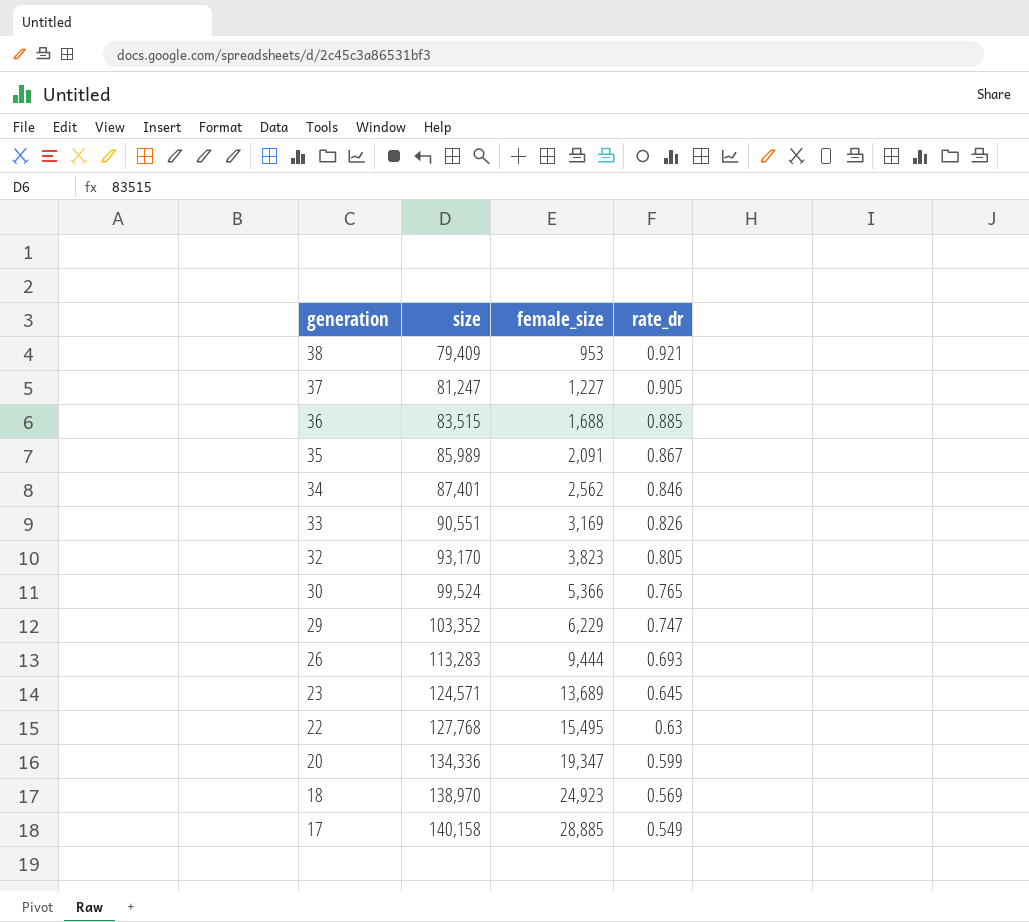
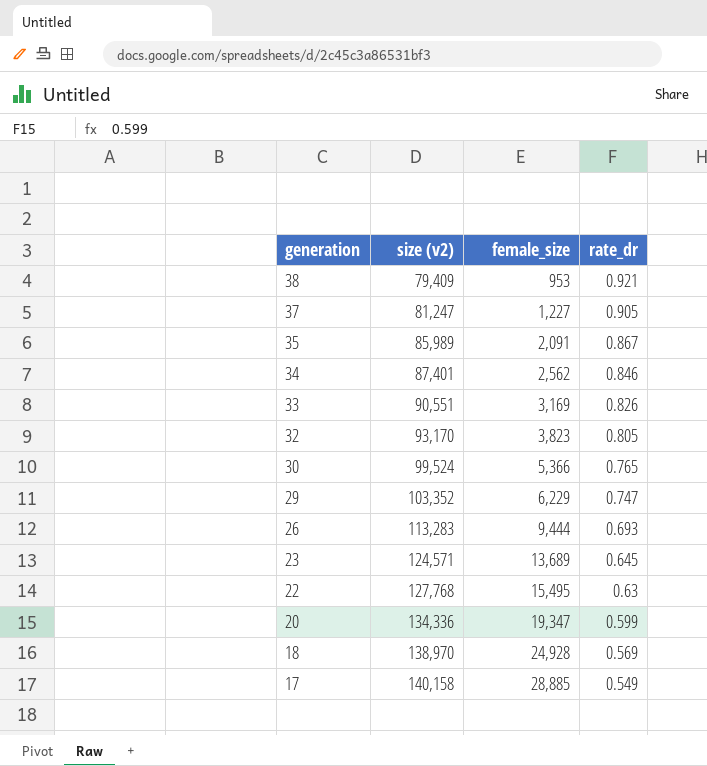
column name: size -> size (v2)
row 36: 83,515 | 1,688 | 0.885 -> none
18 | female_size: 24,923 -> 24,928

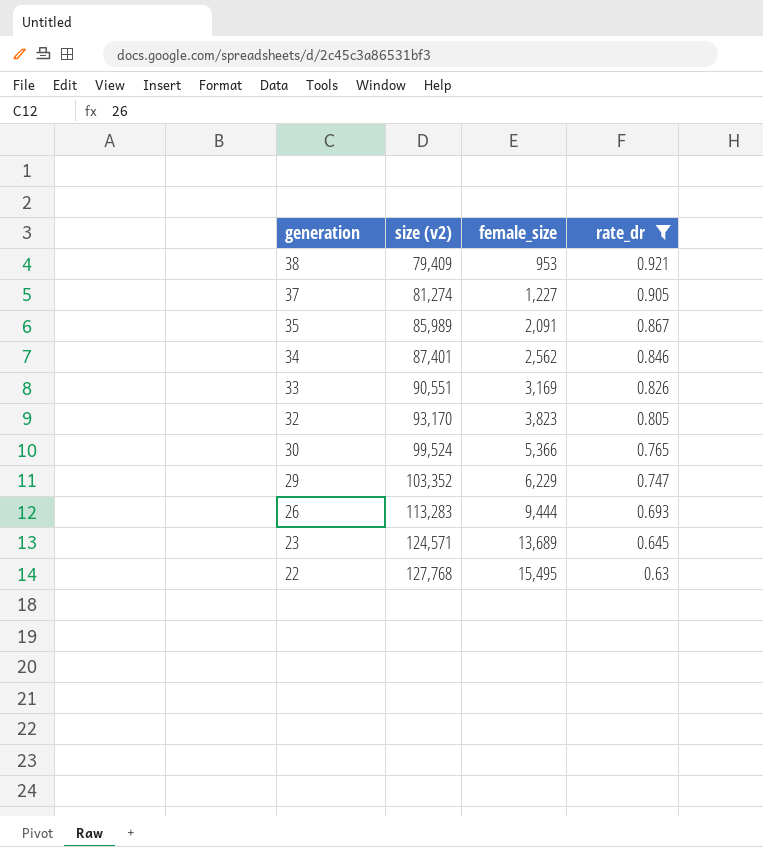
filter: none -> rate_dr >= 0.63
37 | size (v2): 81,247 -> 81,274

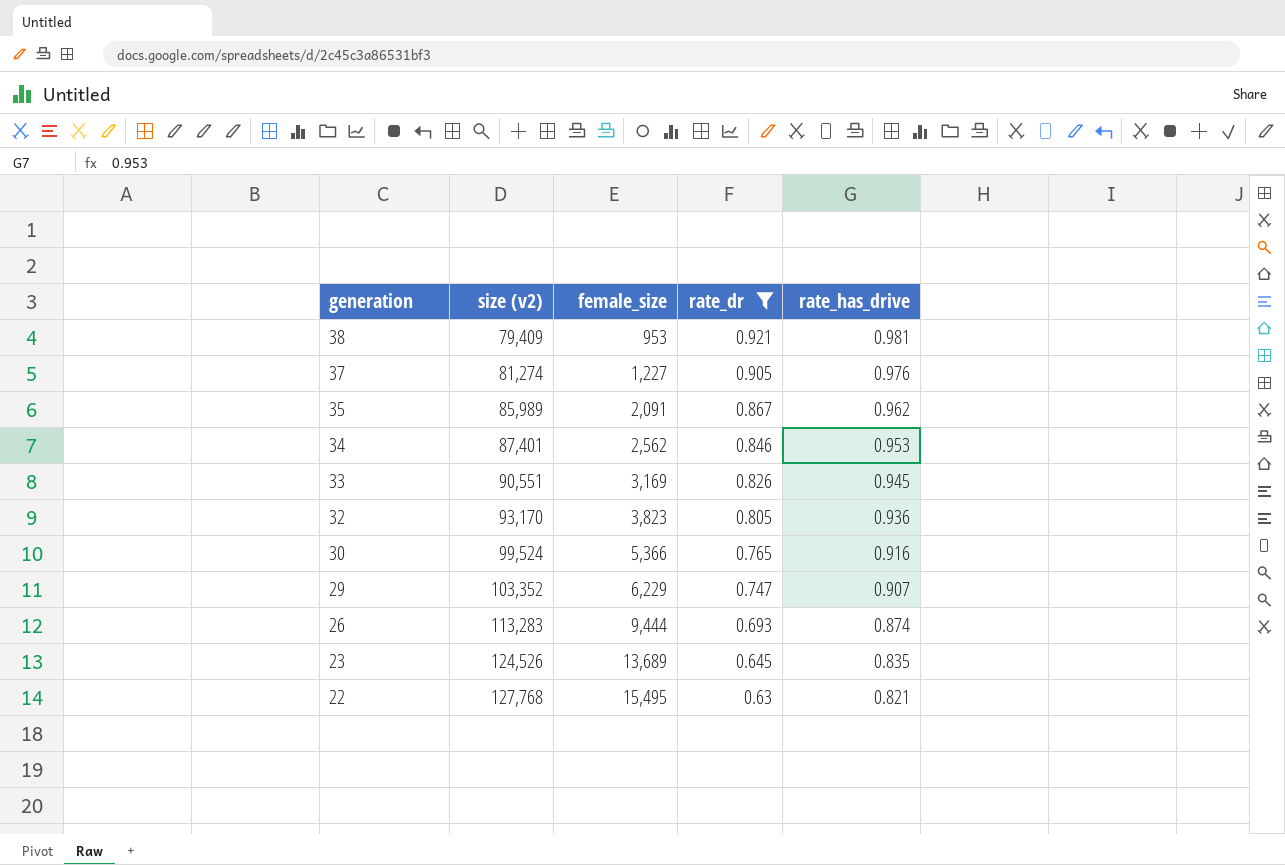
column rate_has_drive | position: none -> 5
23 | size (v2): 124,571 -> 124,526

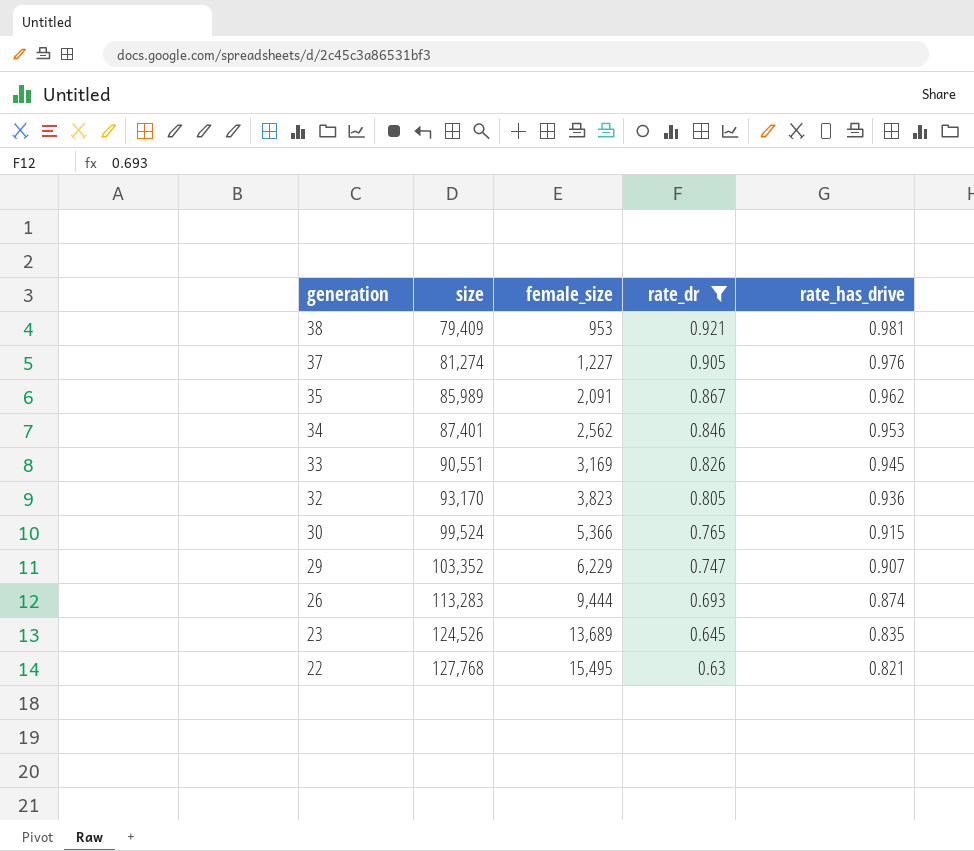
column name: size (v2) -> size
30 | rate_has_drive: 0.916 -> 0.915

